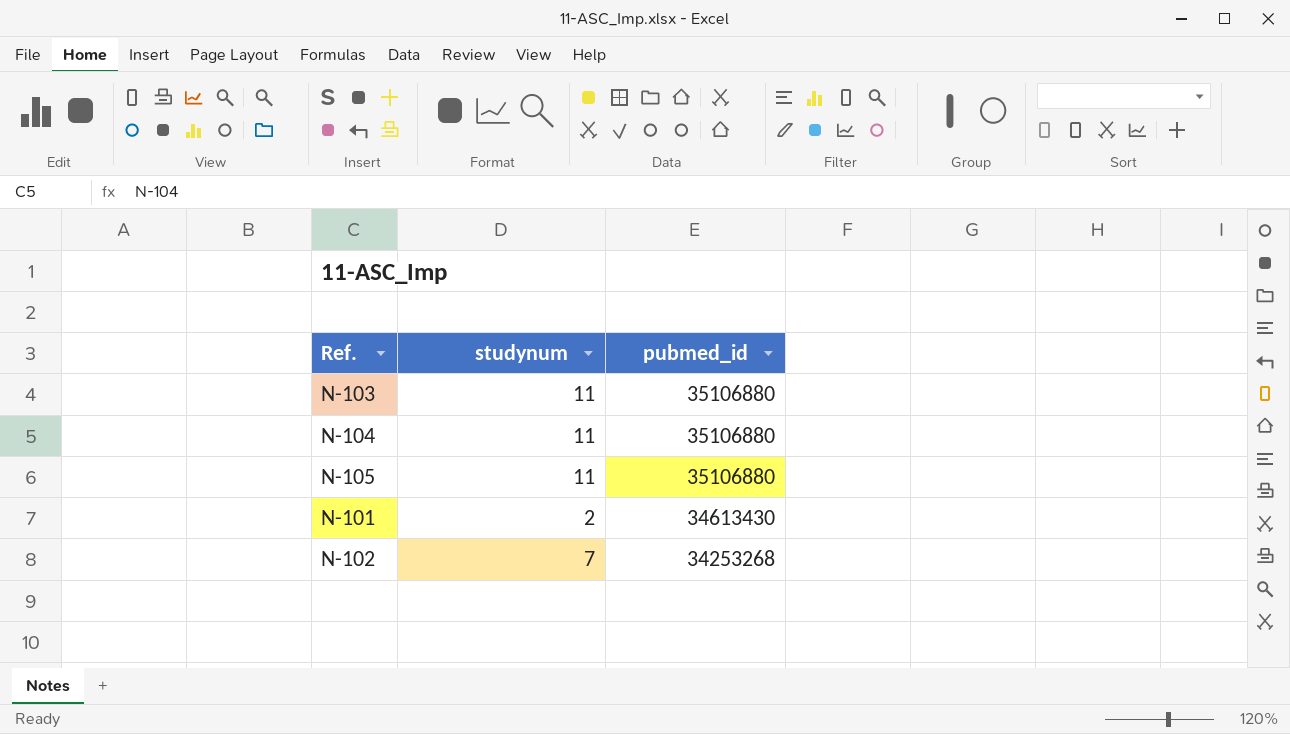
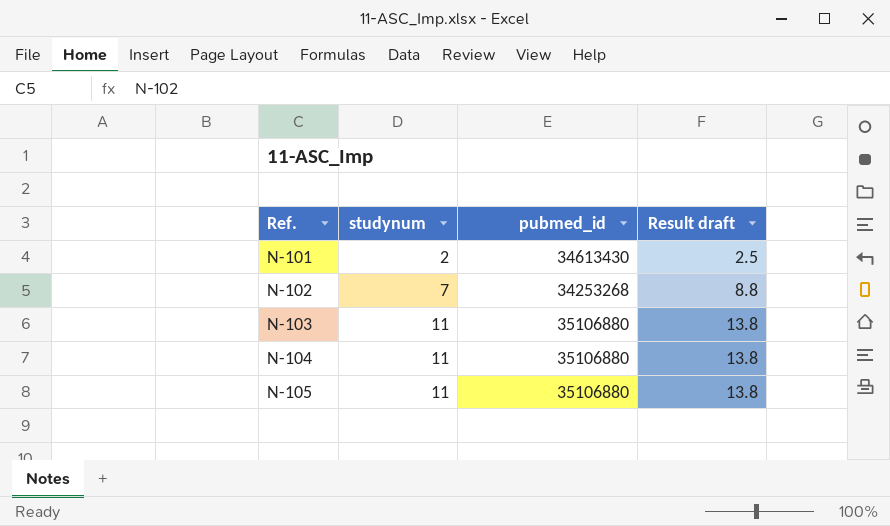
row order: pubmed_id descending -> Ref. ascending
column Result draft | formula: none -> [studynum] * 1.25

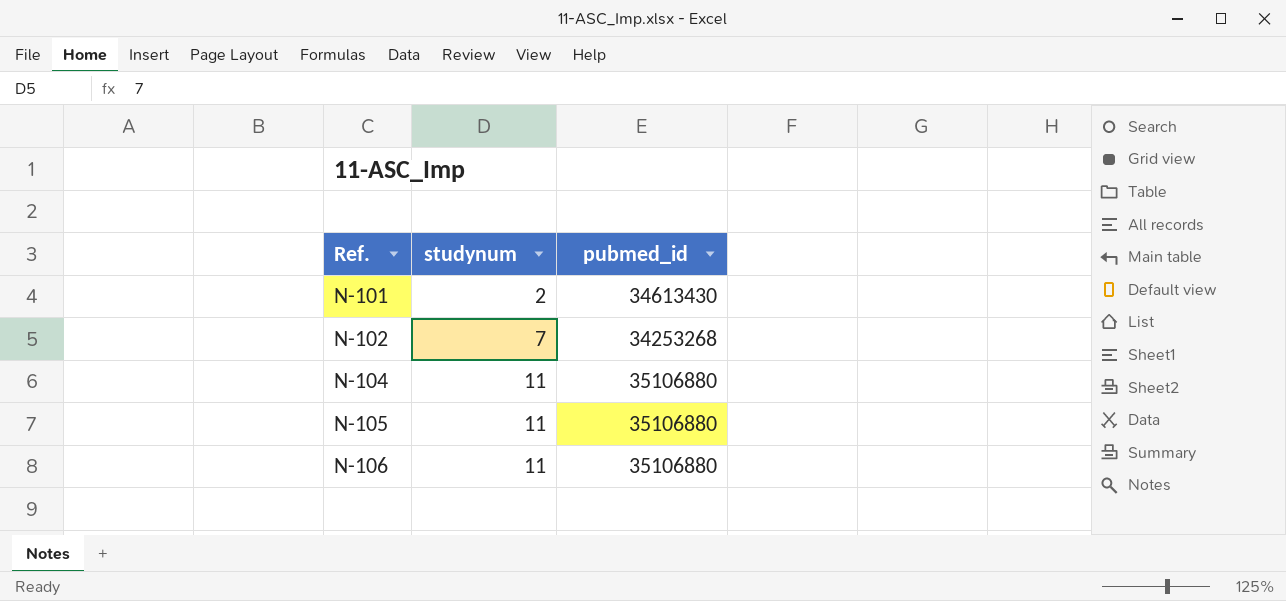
column Result draft | formula: [studynum] * 1.25 -> none
row N-103: 11 | 35106880 | 13.8 -> none
row N-106: none -> 11 | 35106880

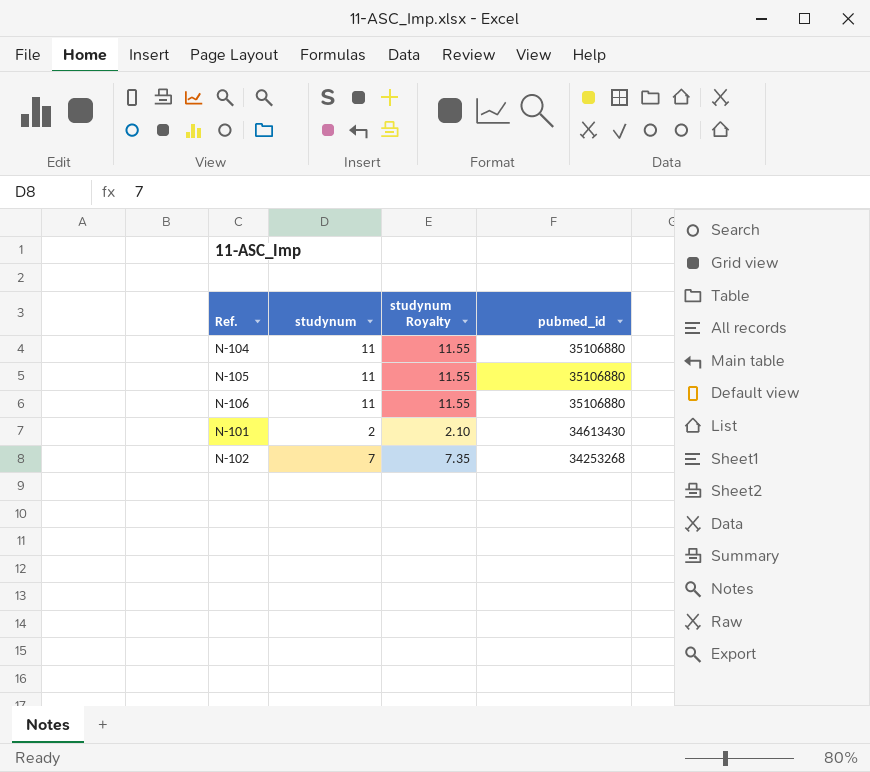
row order: Ref. ascending -> pubmed_id descending
column studynum Royalty | formula: none -> [studynum] * 1.05

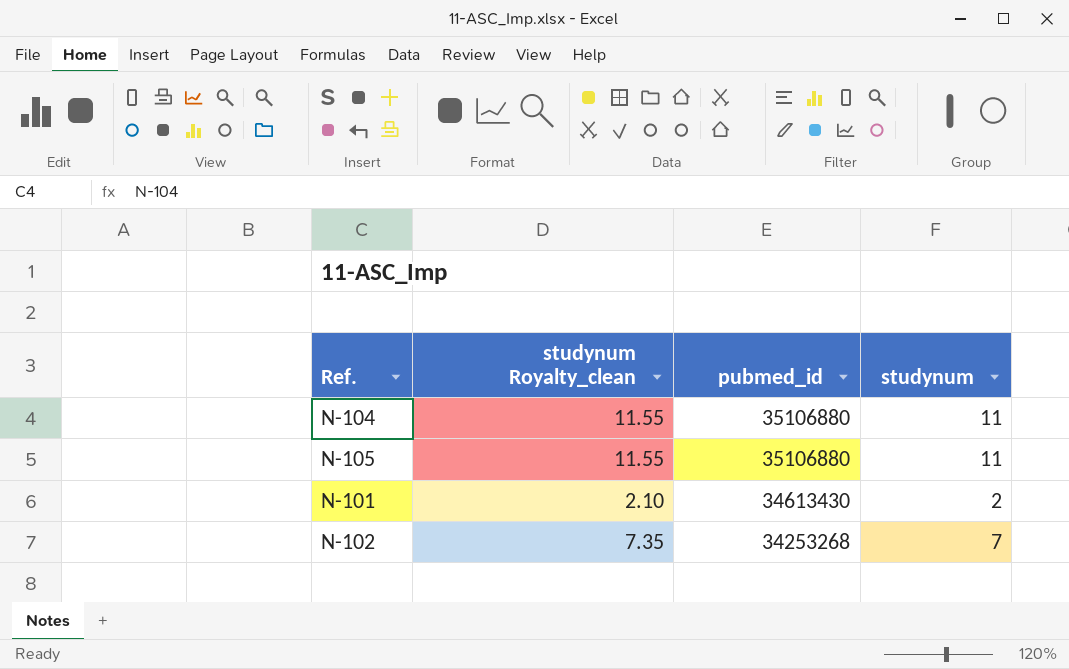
column name: studynum Royalty -> studynum Royalty_clean
column studynum | position: 2 -> 4
row N-106: 11 | 11.55 | 35106880 -> none

